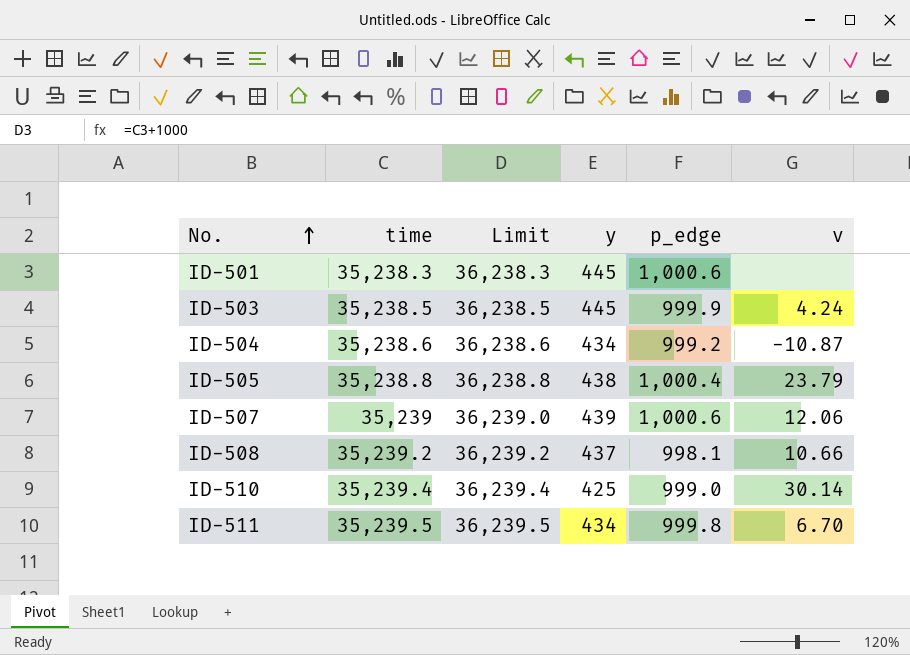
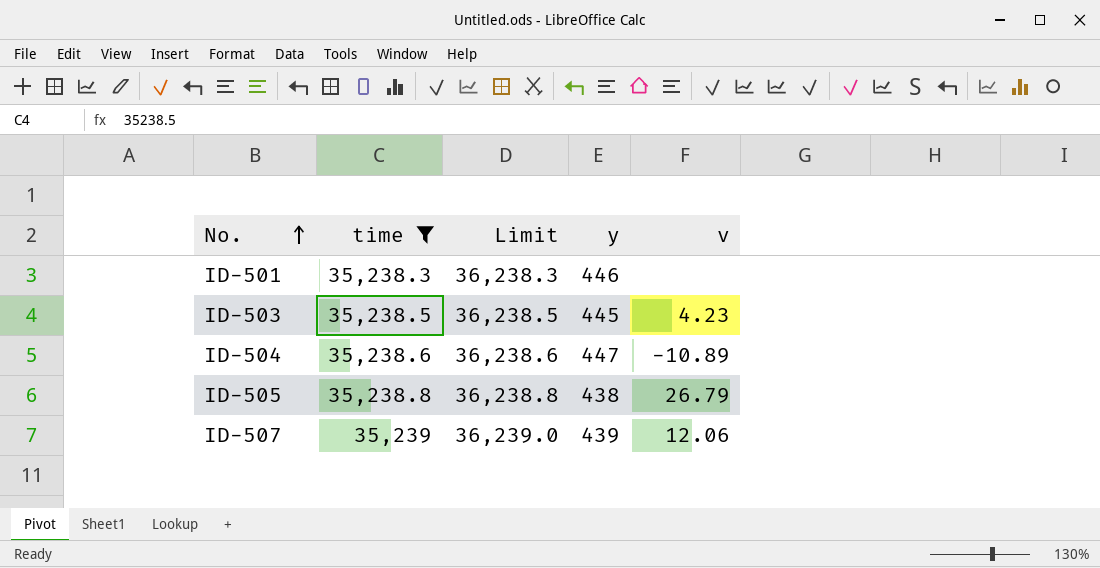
filter: none -> time <= 35,239
column p_edge | position: 5 -> none
ID-501 | y: 445 -> 446
ID-503 | v: 4.24 -> 4.23
ID-504 | y: 434 -> 447
ID-504 | v: -10.87 -> -10.89
ID-505 | v: 23.79 -> 26.79

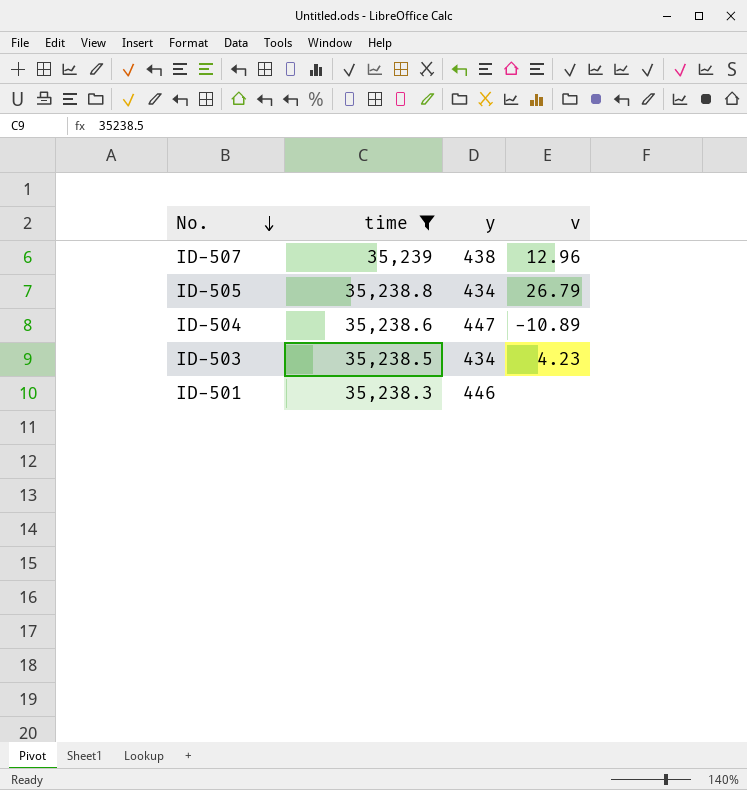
row order: No. ascending -> No. descending
column Limit | formula: [time] + 1000 -> none
ID-507 | y: 439 -> 438
ID-507 | v: 12.06 -> 12.96
ID-505 | y: 438 -> 434
ID-503 | y: 445 -> 434

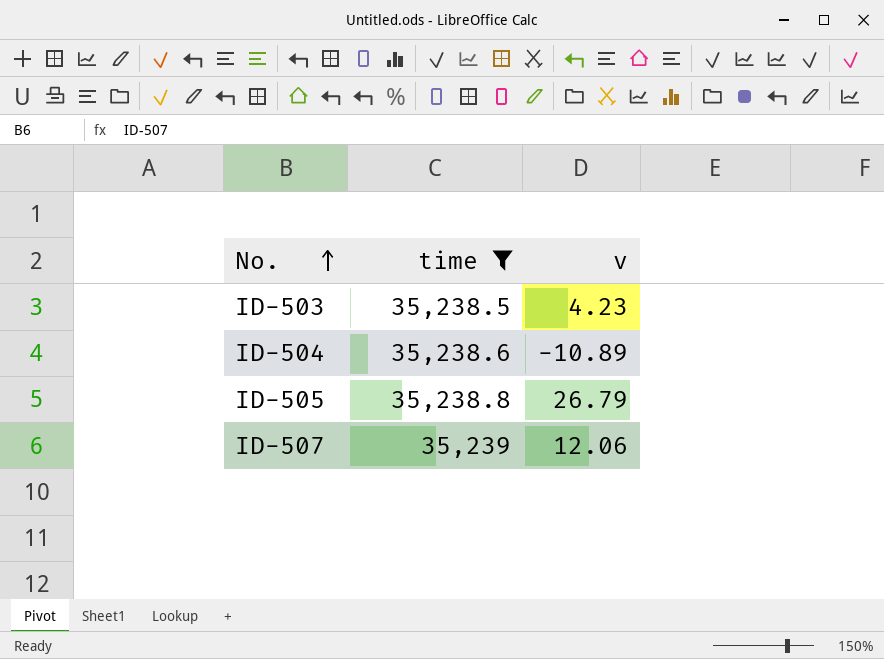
row order: No. descending -> No. ascending
column y | position: 3 -> none
row ID-501: 35,238.3 | 446 | none -> none
ID-507 | v: 12.96 -> 12.06

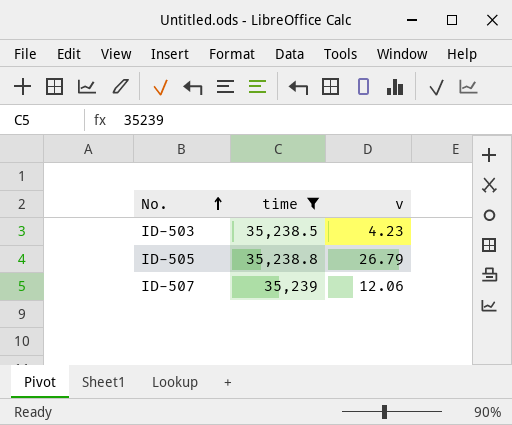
row ID-504: 35,238.6 | -10.89 -> none

